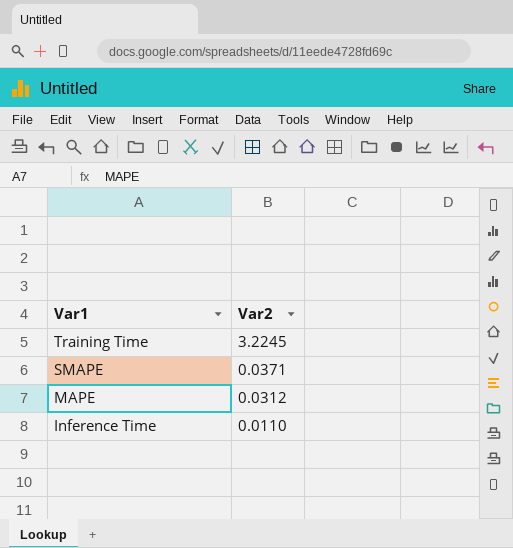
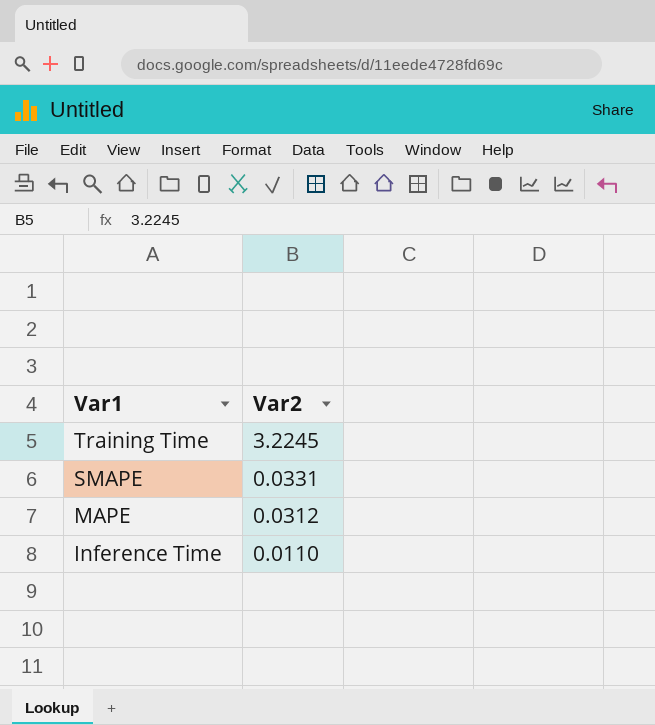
SMAPE | Var2: 0.0371 -> 0.0331

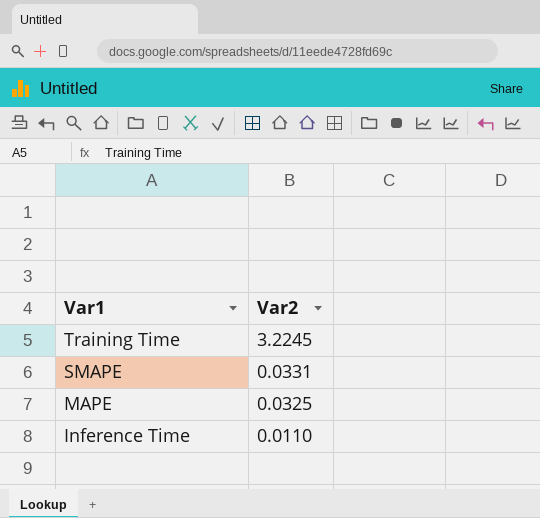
MAPE | Var2: 0.0312 -> 0.0325

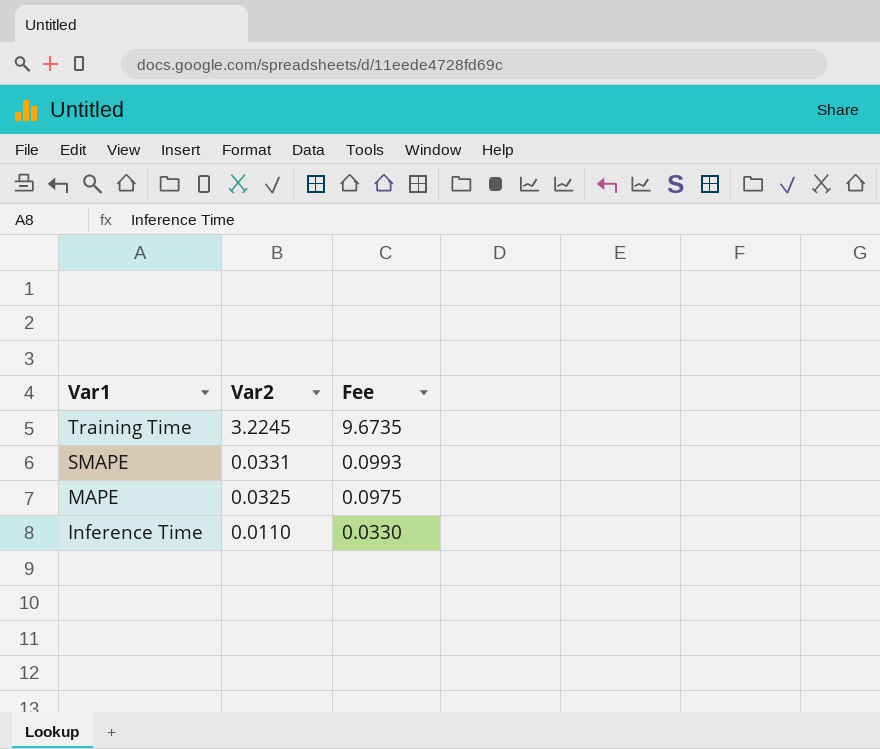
column Fee | formula: none -> [Var2] * 3

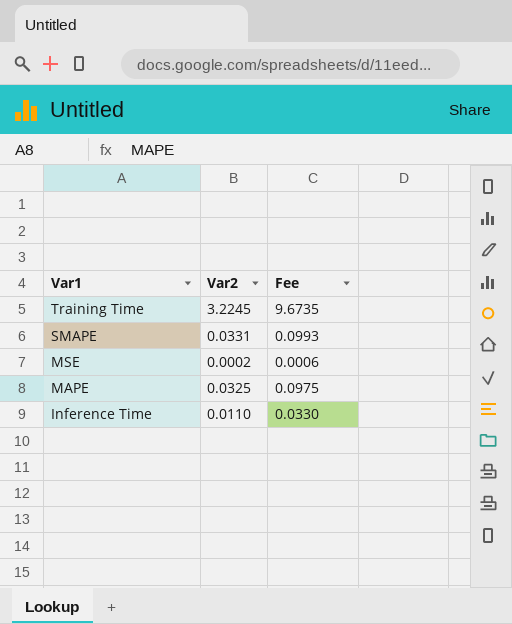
row MSE: none -> 0.0002 | 0.0006

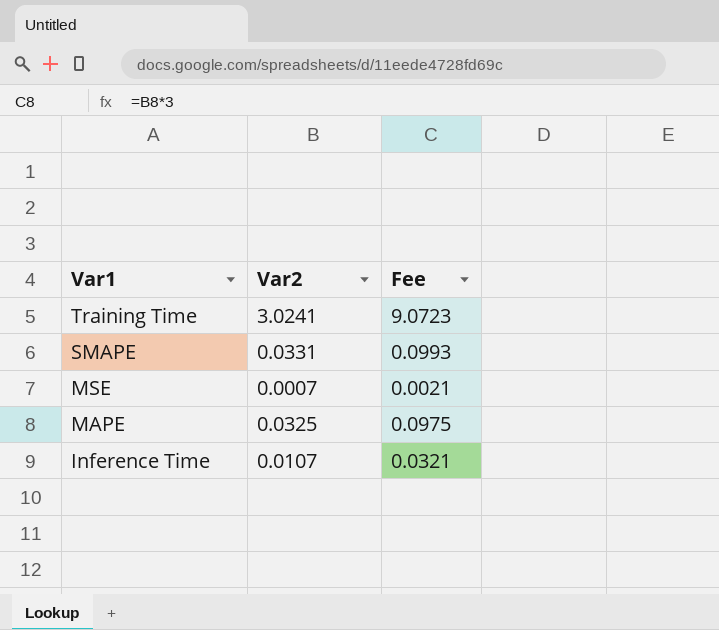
Training Time | Var2: 3.2245 -> 3.0241
Training Time | Fee: 9.6735 -> 9.0723
MSE | Var2: 0.0002 -> 0.0007
MSE | Fee: 0.0006 -> 0.0021
Inference Time | Var2: 0.0110 -> 0.0107
Inference Time | Fee: 0.0330 -> 0.0321

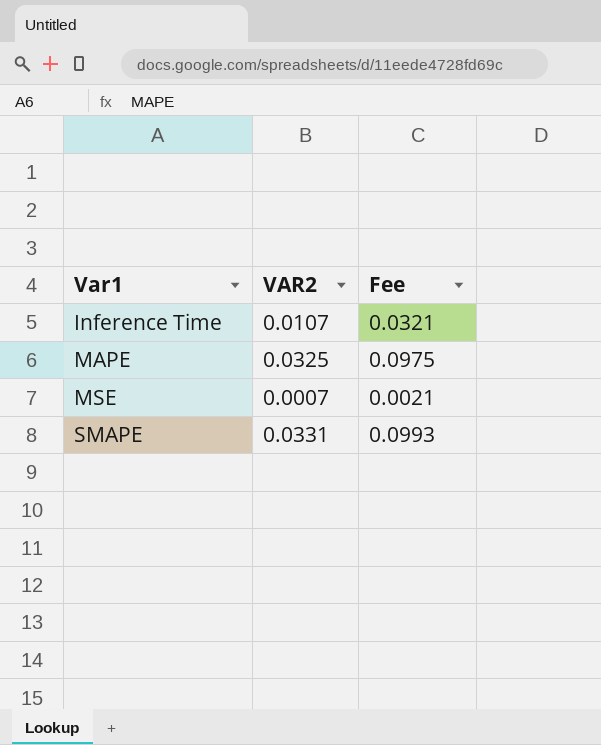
row order: Var1 descending -> Var1 ascending
column name: Var2 -> VAR2
row Training Time: 3.0241 | 9.0723 -> none

